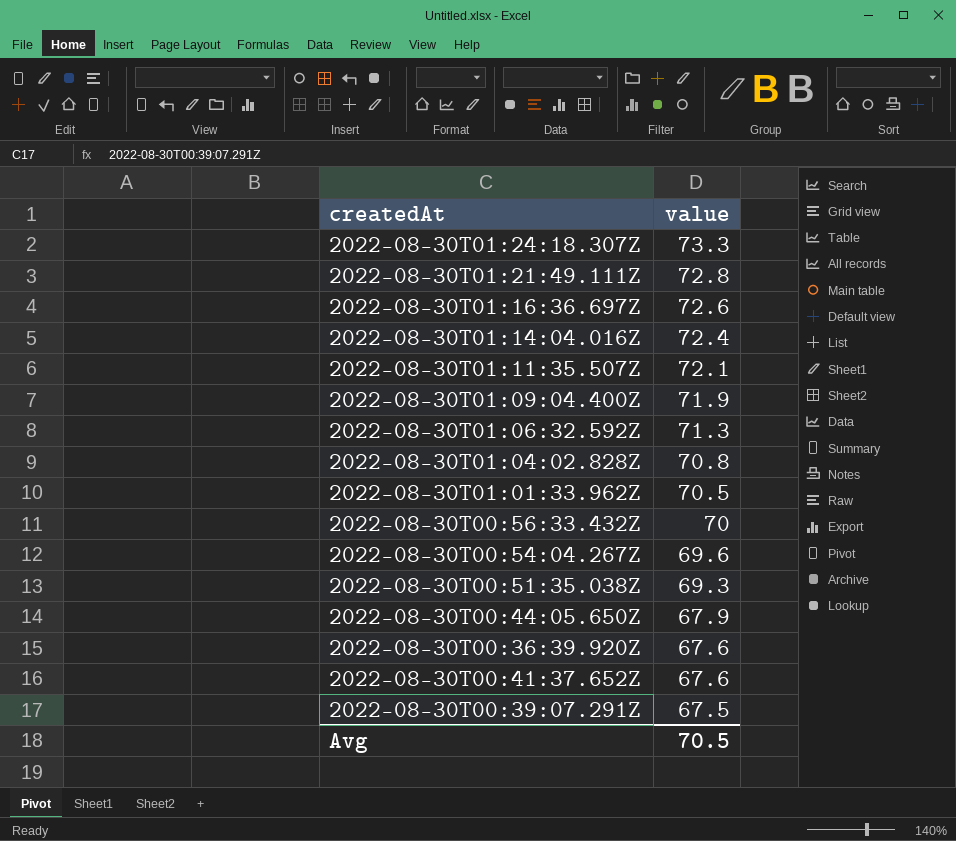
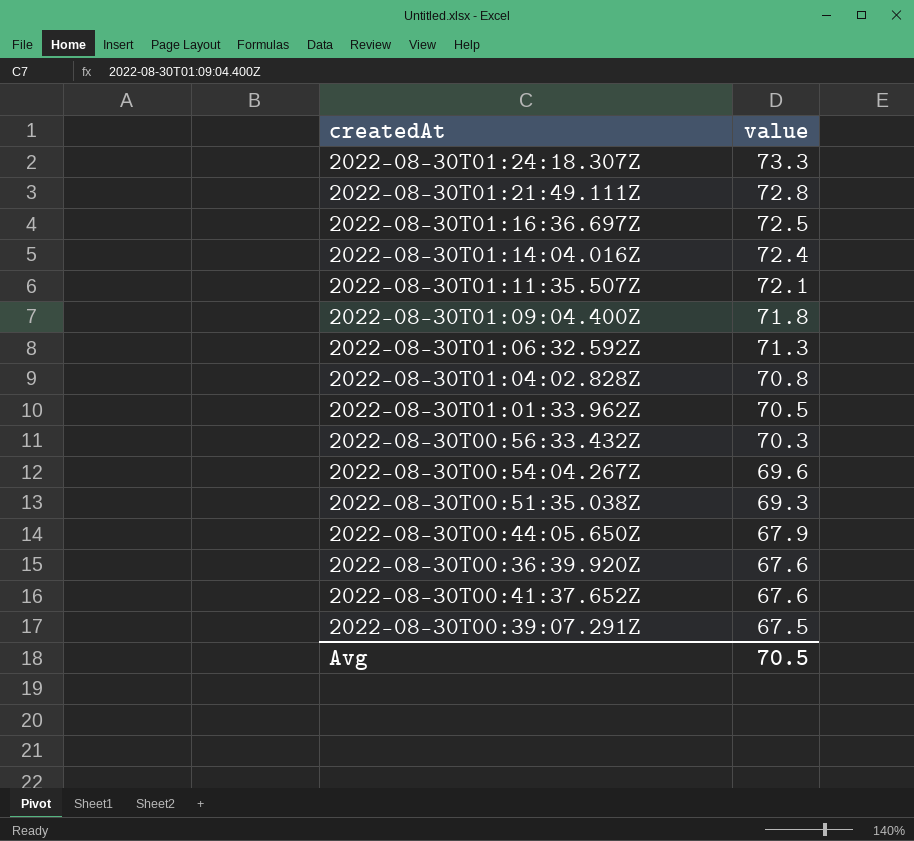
2022-08-30T01:16:36.697Z | value: 72.6 -> 72.5
2022-08-30T01:09:04.400Z | value: 71.9 -> 71.8
2022-08-30T00:56:33.432Z | value: 70 -> 70.3

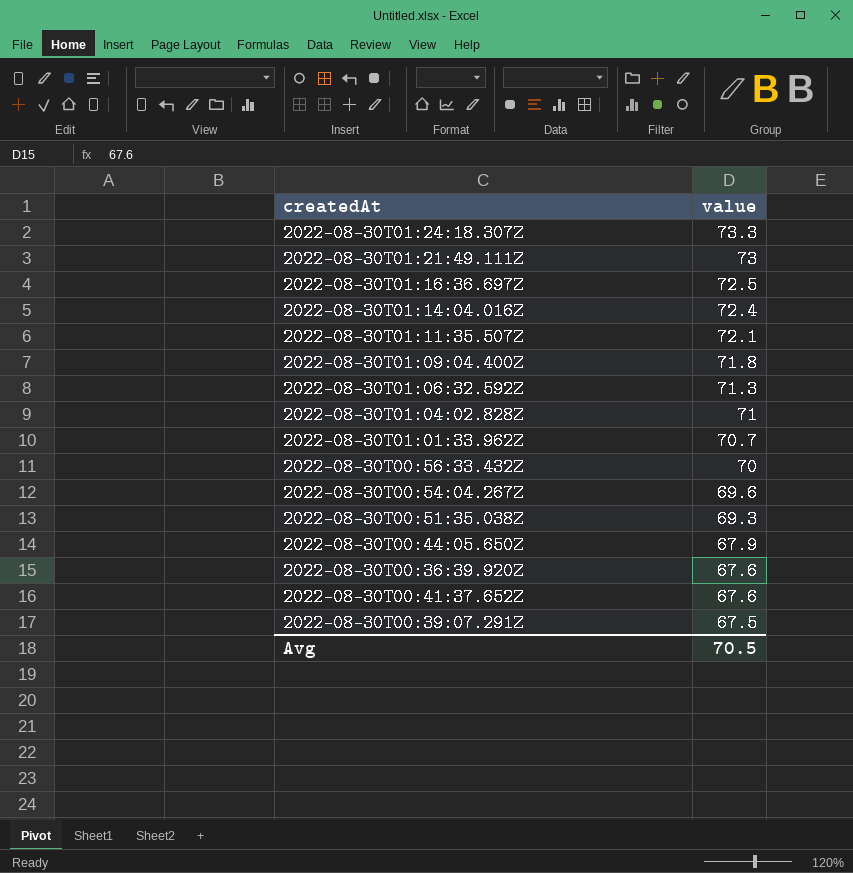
2022-08-30T01:21:49.111Z | value: 72.8 -> 73
2022-08-30T01:04:02.828Z | value: 70.8 -> 71
2022-08-30T01:01:33.962Z | value: 70.5 -> 70.7
2022-08-30T00:56:33.432Z | value: 70.3 -> 70

